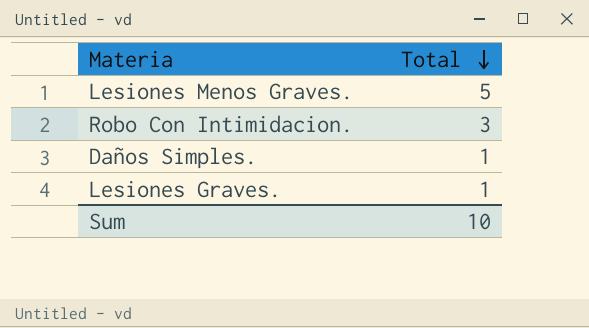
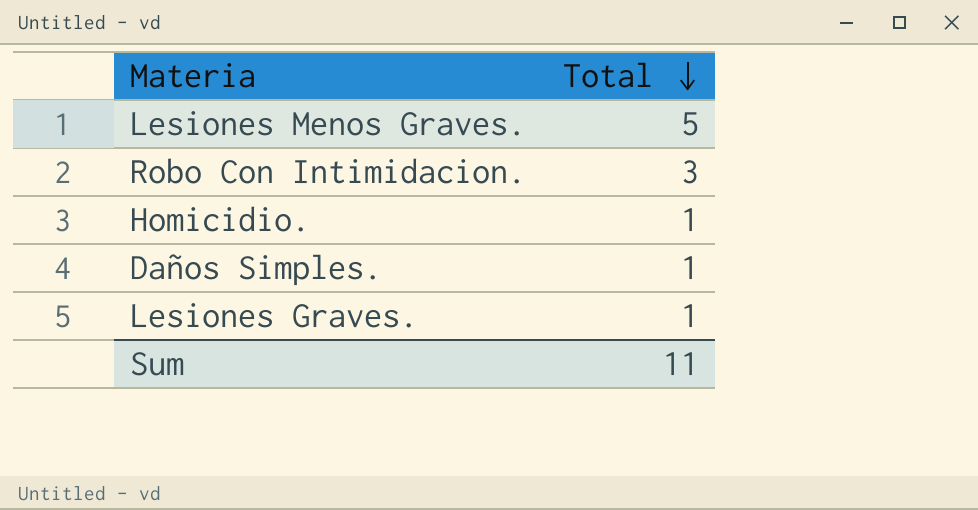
row Homicidio.: none -> 1
Sum | Total: 10 -> 11

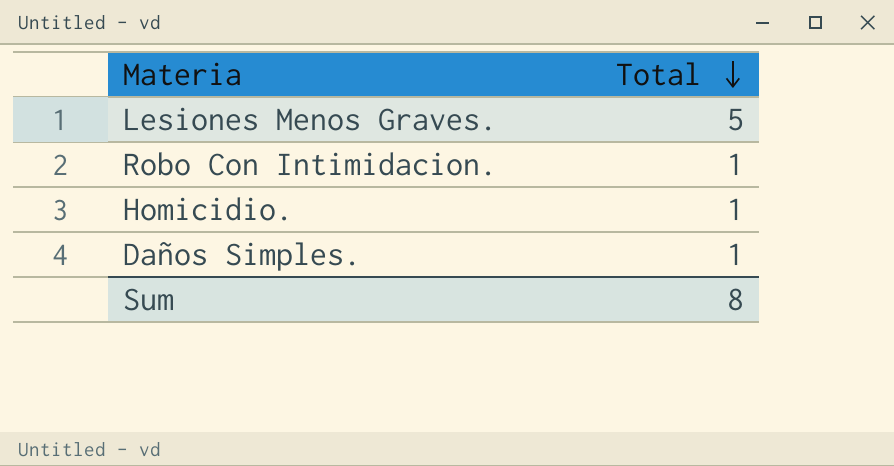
row Lesiones Graves.: 1 -> none
Robo Con Intimidacion. | Total: 3 -> 1
Sum | Total: 11 -> 8

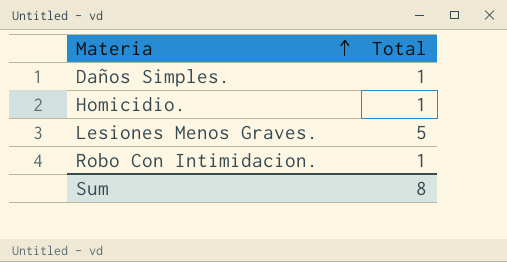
row order: Total descending -> Materia ascending

